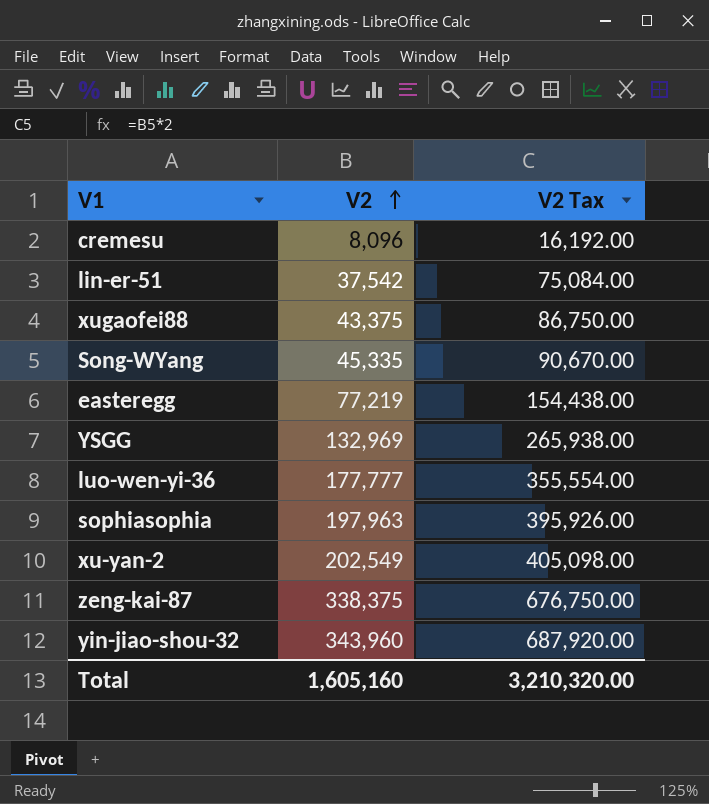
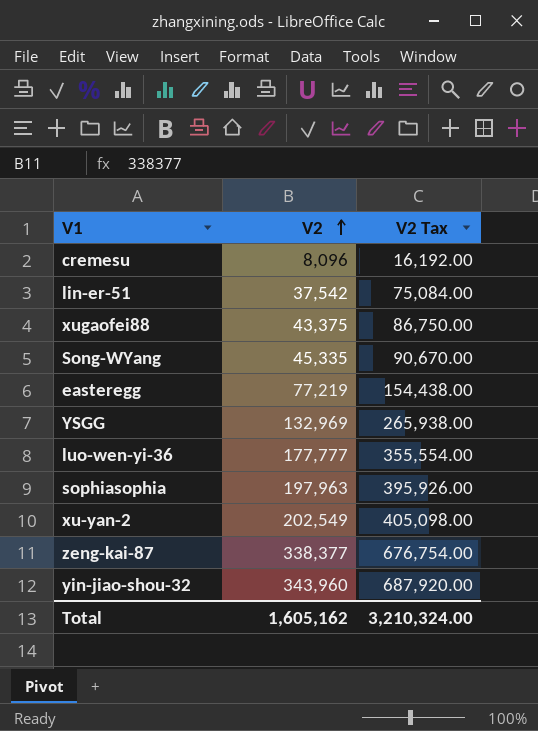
zeng-kai-87 | V2: 338,375 -> 338,377
zeng-kai-87 | V2 Tax: 676,750.00 -> 676,754.00
Total | V2: 1,605,160 -> 1,605,162
Total | V2 Tax: 3,210,320.00 -> 3,210,324.00

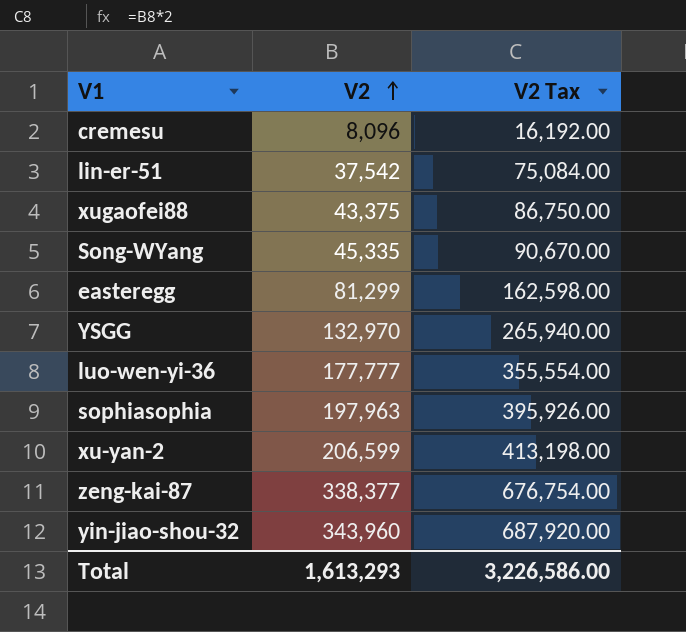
easteregg | V2: 77,219 -> 81,299
easteregg | V2 Tax: 154,438.00 -> 162,598.00
YSGG | V2: 132,969 -> 132,970
YSGG | V2 Tax: 265,938.00 -> 265,940.00
xu-yan-2 | V2: 202,549 -> 206,599
xu-yan-2 | V2 Tax: 405,098.00 -> 413,198.00
Total | V2: 1,605,162 -> 1,613,293
Total | V2 Tax: 3,210,324.00 -> 3,226,586.00

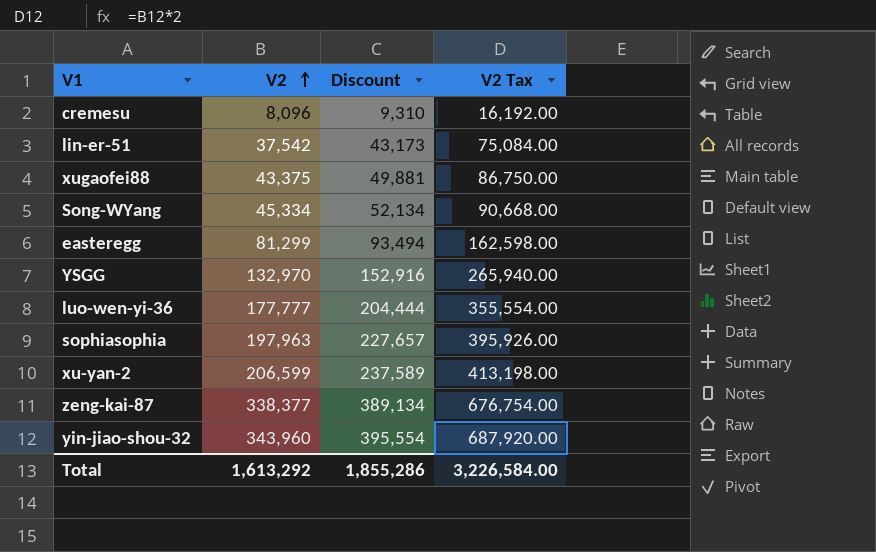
column Discount | formula: none -> [V2] * 1.15
Song-WYang | V2: 45,335 -> 45,334
Song-WYang | V2 Tax: 90,670.00 -> 90,668.00
Total | V2: 1,613,293 -> 1,613,292
Total | V2 Tax: 3,226,586.00 -> 3,226,584.00

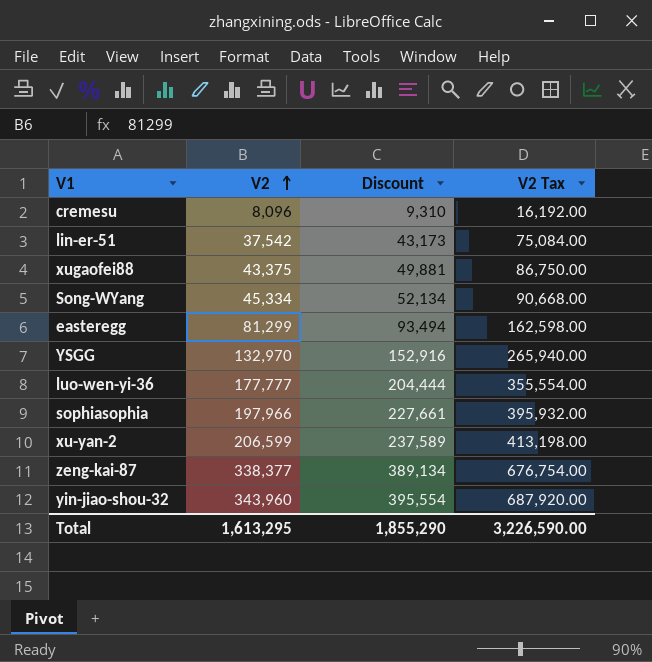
sophiasophia | V2: 197,963 -> 197,966
sophiasophia | Discount: 227,657 -> 227,661
sophiasophia | V2 Tax: 395,926.00 -> 395,932.00
Total | V2: 1,613,292 -> 1,613,295
Total | Discount: 1,855,286 -> 1,855,290
Total | V2 Tax: 3,226,584.00 -> 3,226,590.00

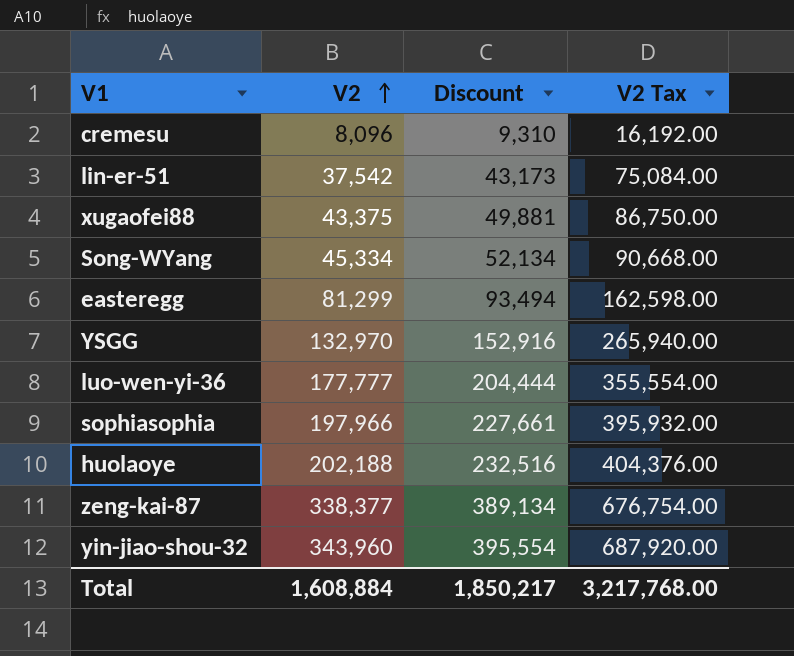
row xu-yan-2: 206,599 | 237,589 | 413,198.00 -> none
row huolaoye: none -> 202,188 | 232,516 | 404,376.00
Total | V2: 1,613,295 -> 1,608,884
Total | Discount: 1,855,290 -> 1,850,217
Total | V2 Tax: 3,226,590.00 -> 3,217,768.00

